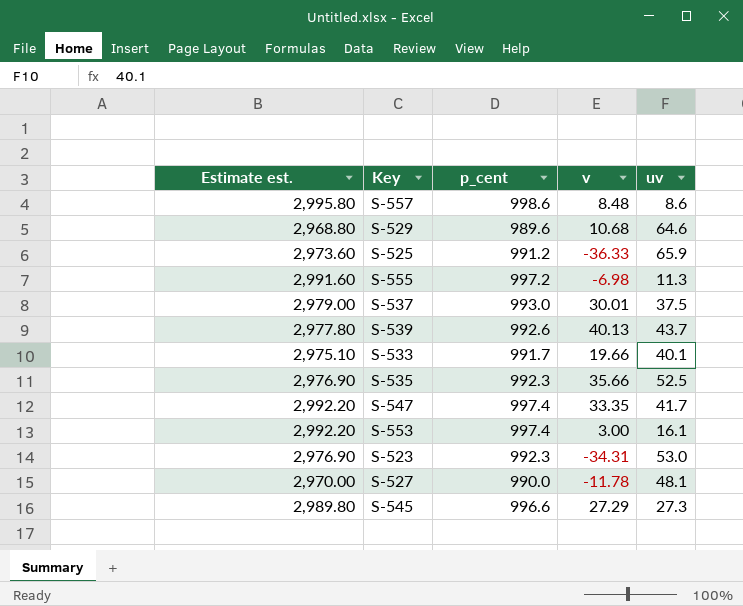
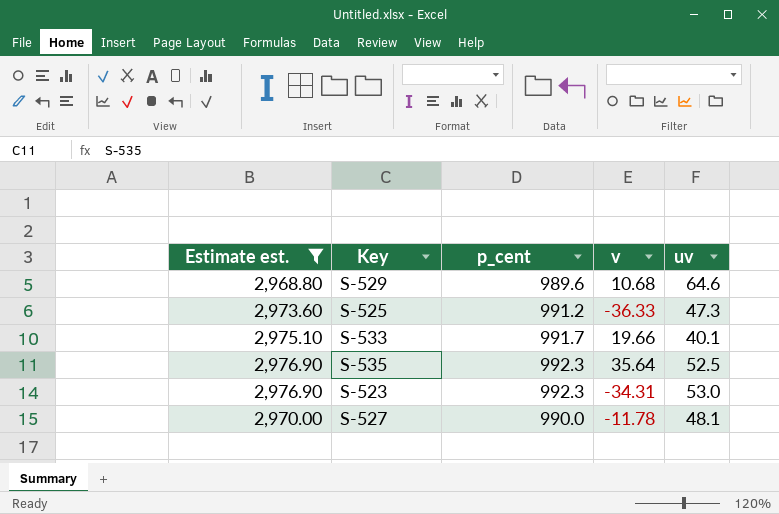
filter: none -> Estimate est. <= 2,976.90
S-525 | uv: 65.9 -> 47.3
S-535 | v: 35.66 -> 35.64

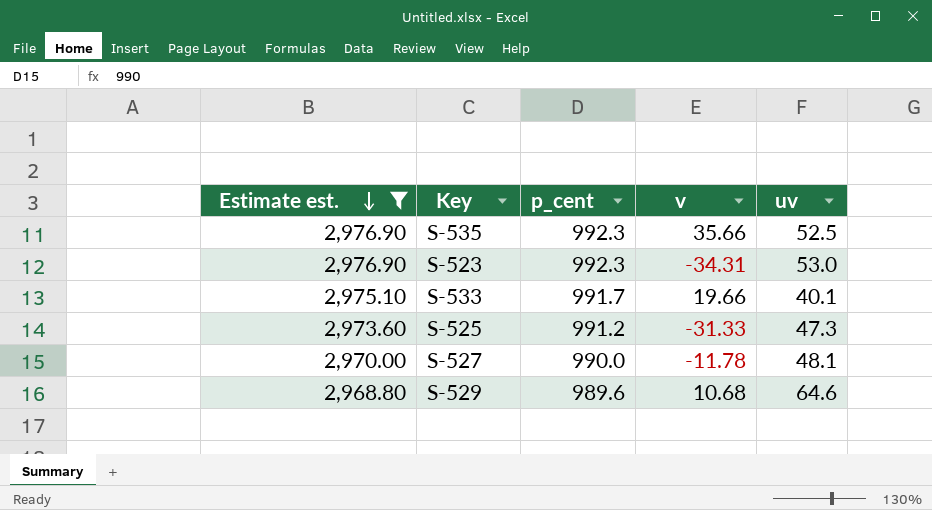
row order: none -> Estimate est. descending
S-535 | v: 35.64 -> 35.66
S-525 | v: -36.33 -> -31.33

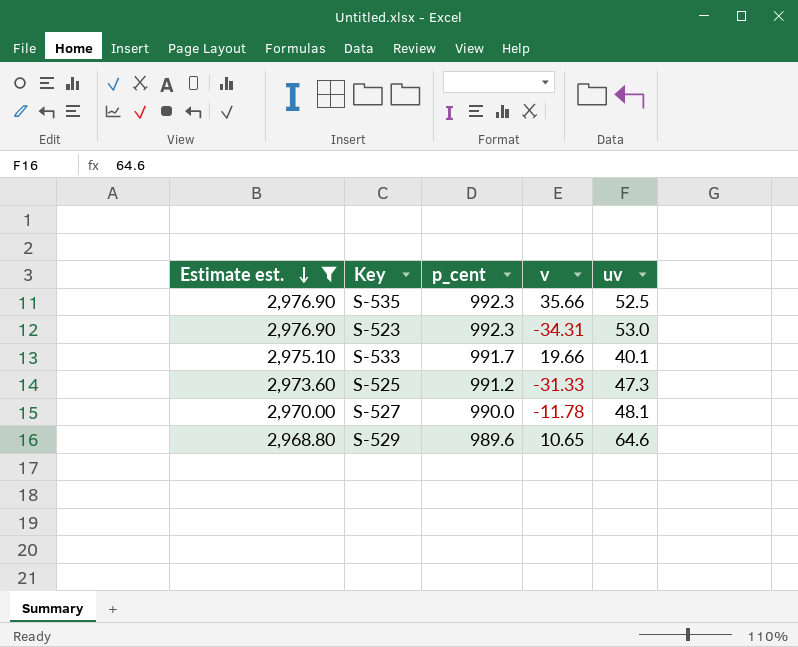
S-529 | v: 10.68 -> 10.65

